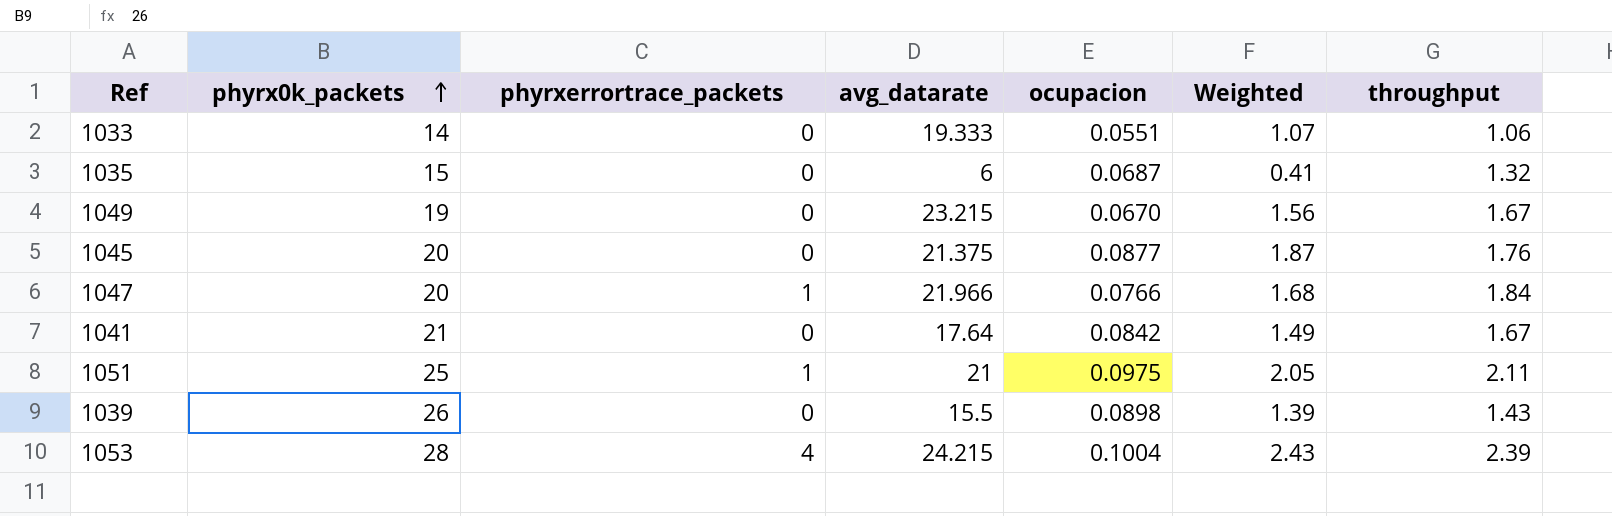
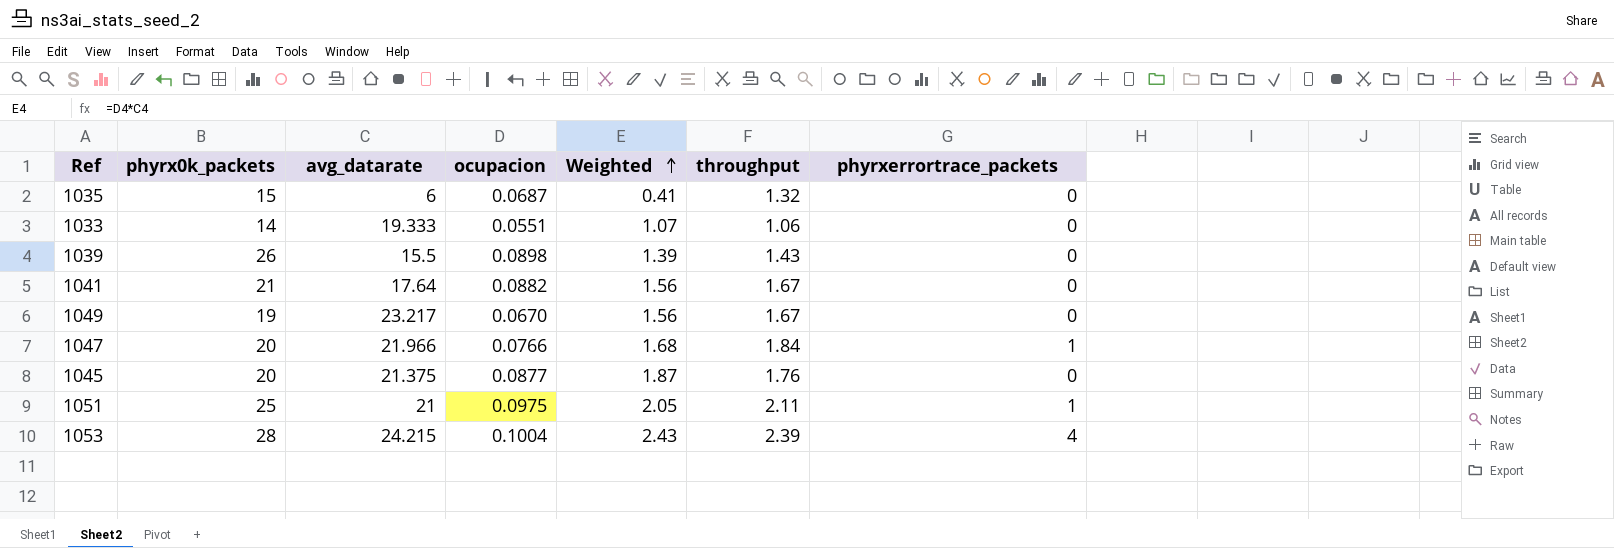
row order: phyrx0k_packets ascending -> Weighted ascending
column phyrxerrortrace_packets | position: 3 -> 7
1041 | ocupacion: 0.0842 -> 0.0882
1041 | Weighted: 1.49 -> 1.56
1049 | avg_datarate: 23.215 -> 23.217

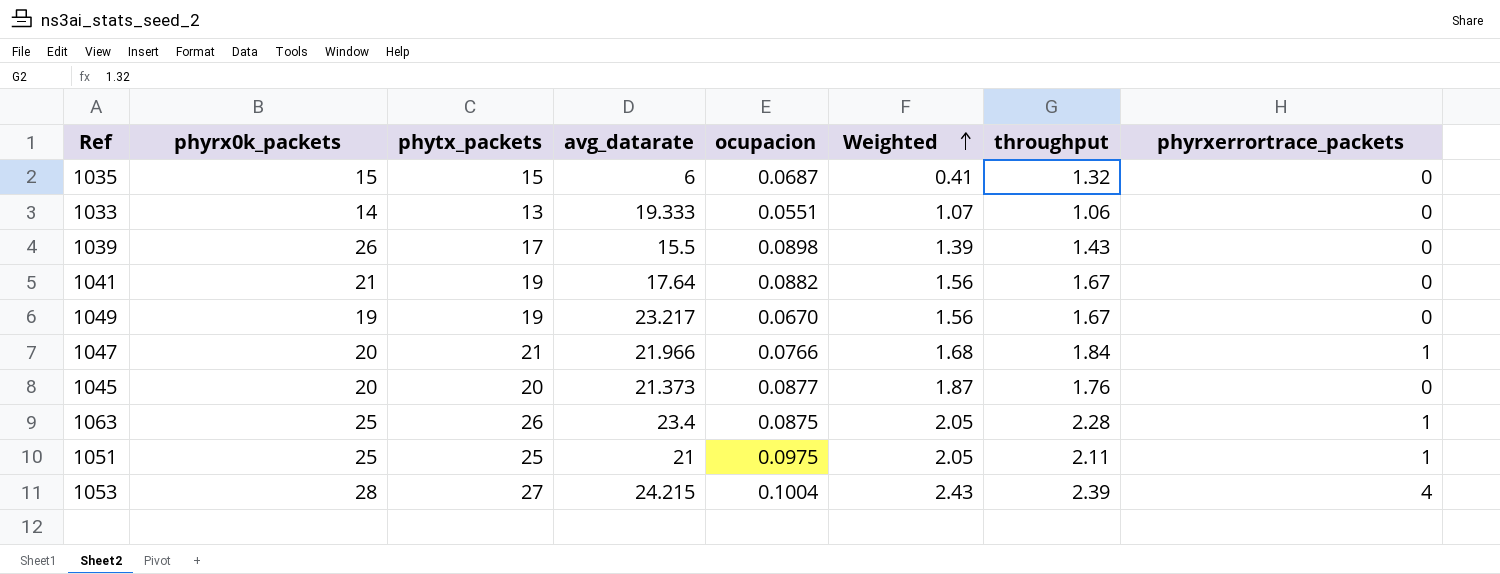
column phytx_packets | position: none -> 3
1045 | avg_datarate: 21.375 -> 21.373
row 1063: none -> 25 | 26 | 23.4 | 0.0875 | 2.05 | 2.28 | 1

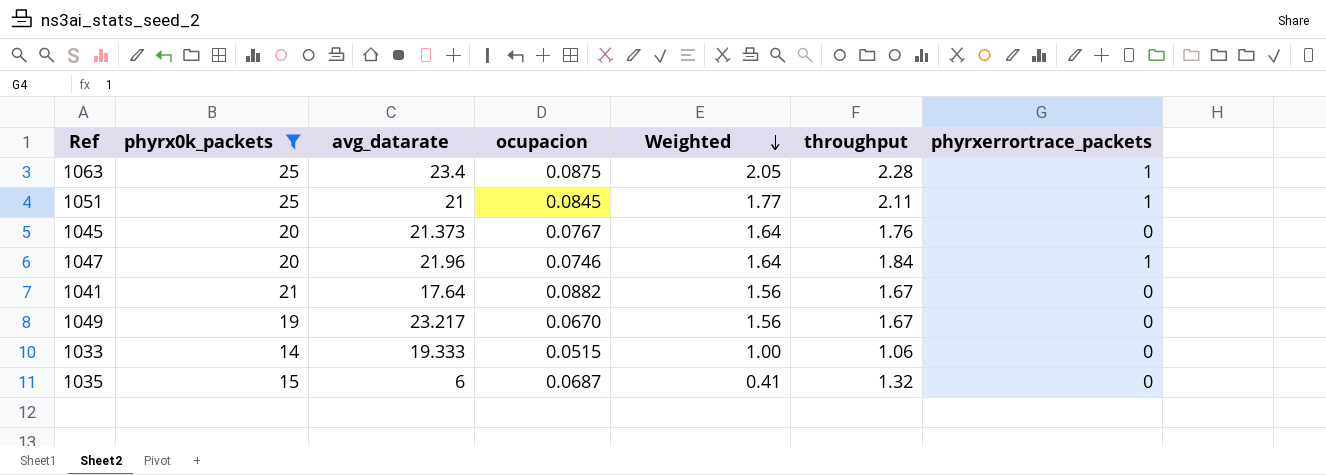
filter: none -> phyrx0k_packets <= 25
row order: Weighted ascending -> Weighted descending
column phytx_packets | position: 3 -> none
1051 | ocupacion: 0.0975 -> 0.0845
1051 | Weighted: 2.05 -> 1.77
1045 | ocupacion: 0.0877 -> 0.0767
1045 | Weighted: 1.87 -> 1.64
1047 | avg_datarate: 21.966 -> 21.96
1047 | ocupacion: 0.0766 -> 0.0746
1047 | Weighted: 1.68 -> 1.64
1033 | ocupacion: 0.0551 -> 0.0515
1033 | Weighted: 1.07 -> 1.00

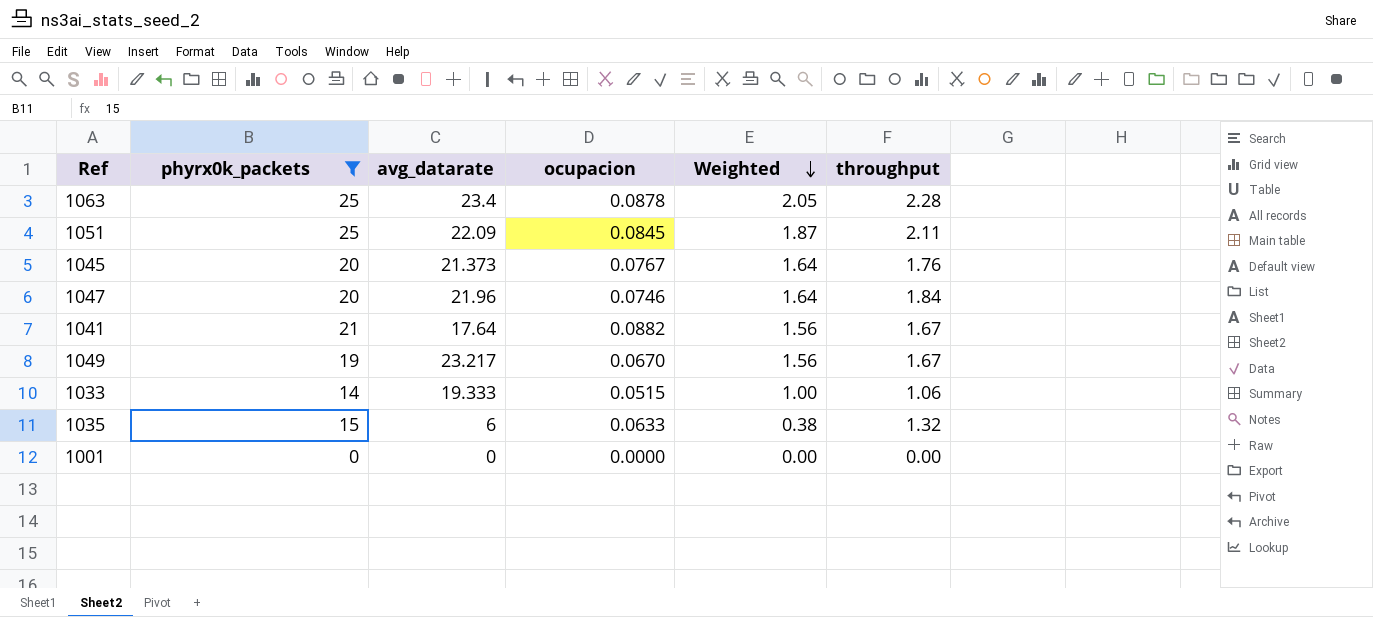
column phyrxerrortrace_packets | position: 7 -> none
1063 | ocupacion: 0.0875 -> 0.0878
1051 | avg_datarate: 21 -> 22.09
1051 | Weighted: 1.77 -> 1.87
1035 | ocupacion: 0.0687 -> 0.0633
1035 | Weighted: 0.41 -> 0.38
row 1001: none -> 0 | 0 | 0.0000 | 0.00 | 0.00

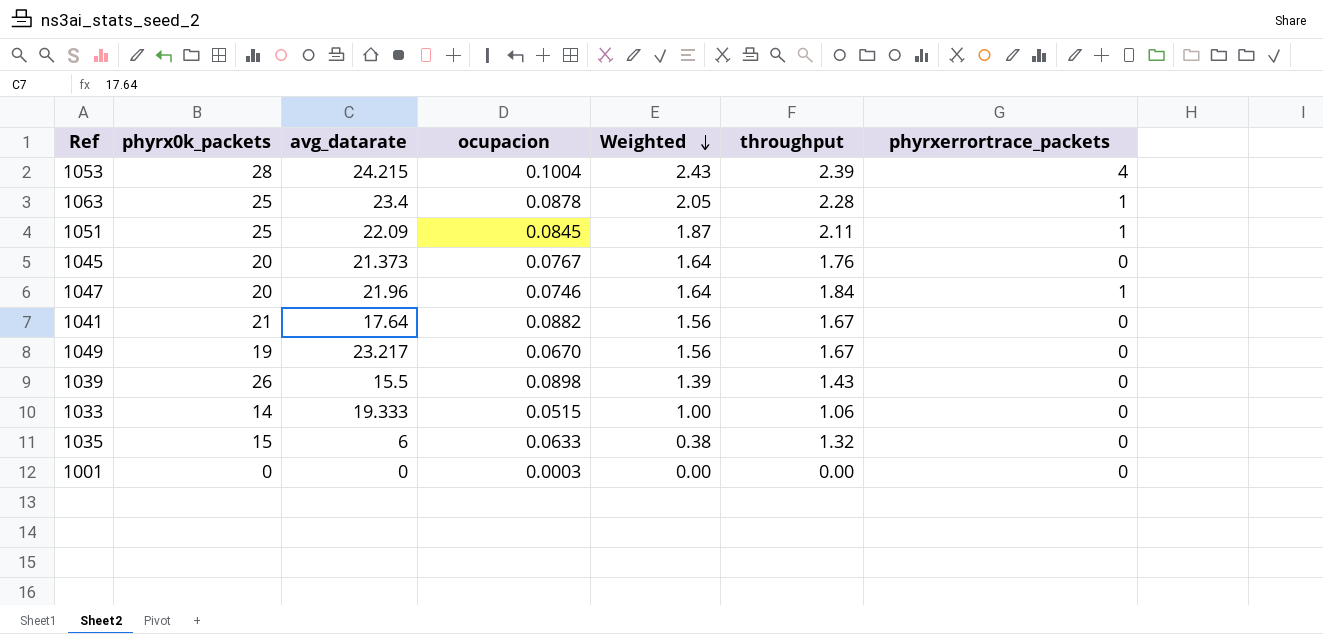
filter: phyrx0k_packets <= 25 -> none
column phyrxerrortrace_packets | position: none -> 7
1001 | ocupacion: 0.0000 -> 0.0003

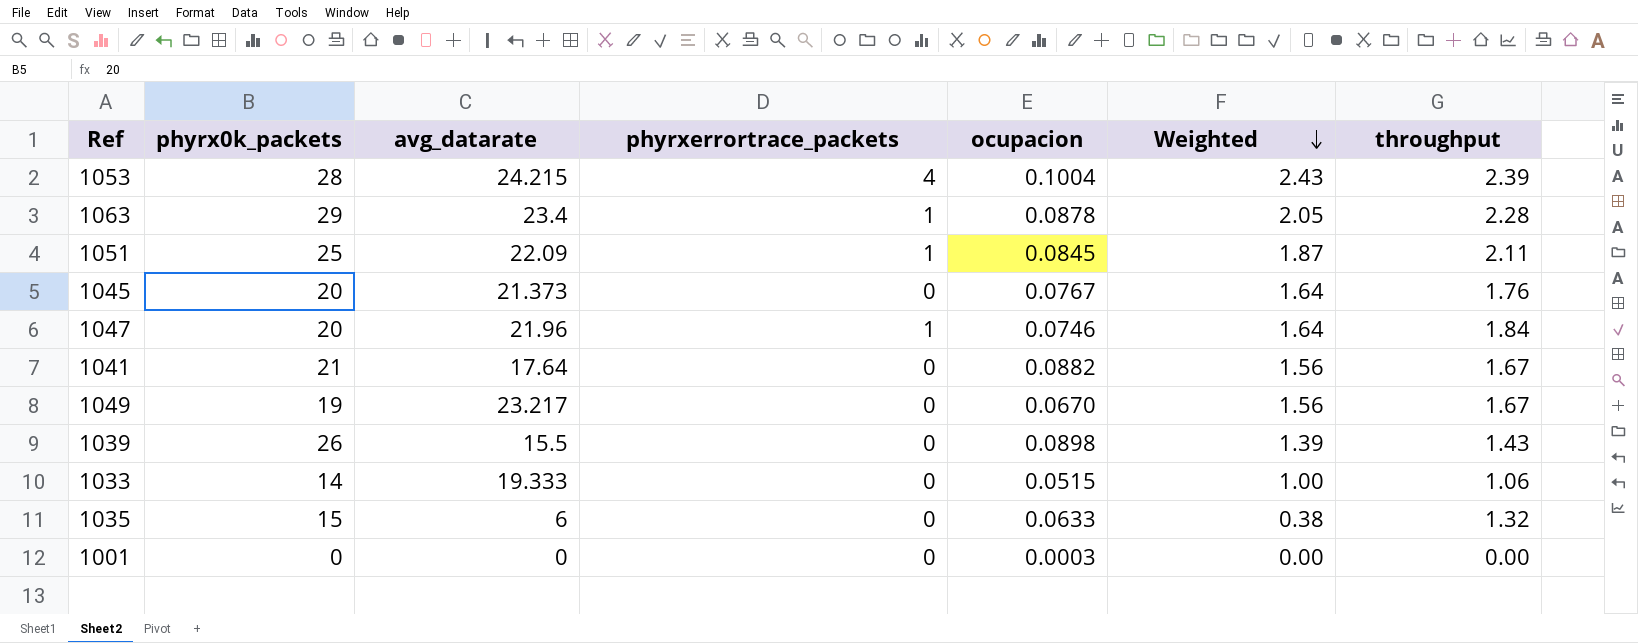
column phyrxerrortrace_packets | position: 7 -> 4
1063 | phyrx0k_packets: 25 -> 29

